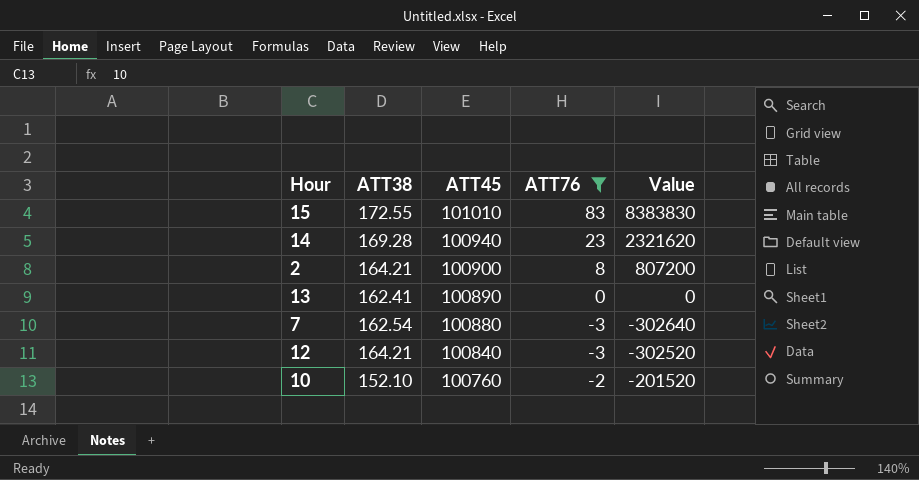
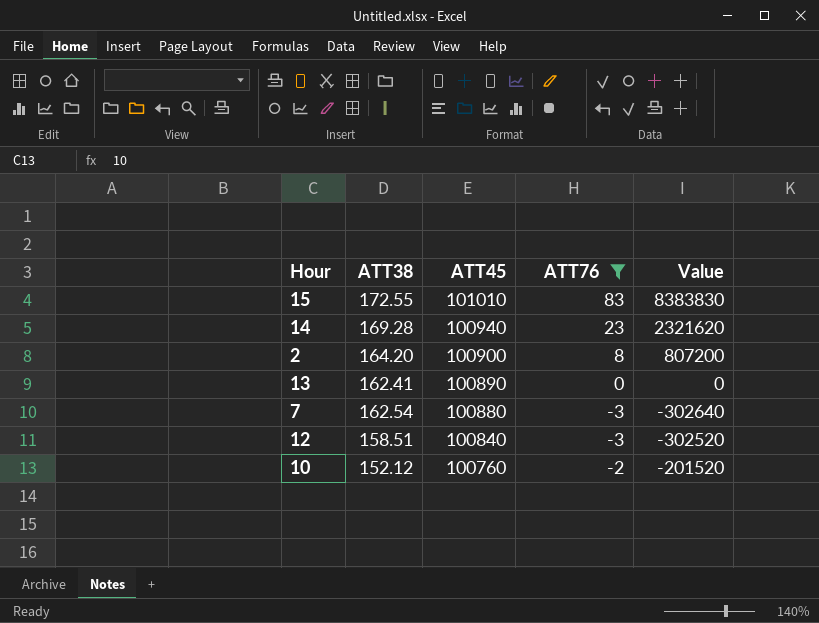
2 | ATT38: 164.21 -> 164.20
12 | ATT38: 164.21 -> 158.51
10 | ATT38: 152.10 -> 152.12

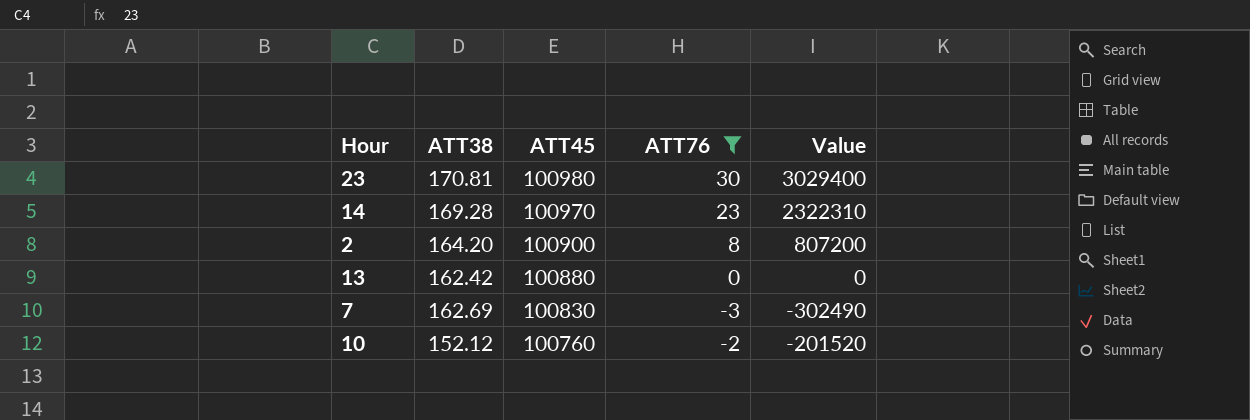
row 15: 172.55 | 101010 | 83 | 8383830 -> none
row 12: 158.51 | 100840 | -3 | -302520 -> none
row 23: none -> 170.81 | 100980 | 30 | 3029400
14 | ATT45: 100940 -> 100970
14 | Value: 2321620 -> 2322310
13 | ATT38: 162.41 -> 162.42
13 | ATT45: 100890 -> 100880
7 | ATT38: 162.54 -> 162.69
7 | ATT45: 100880 -> 100830
7 | Value: -302640 -> -302490

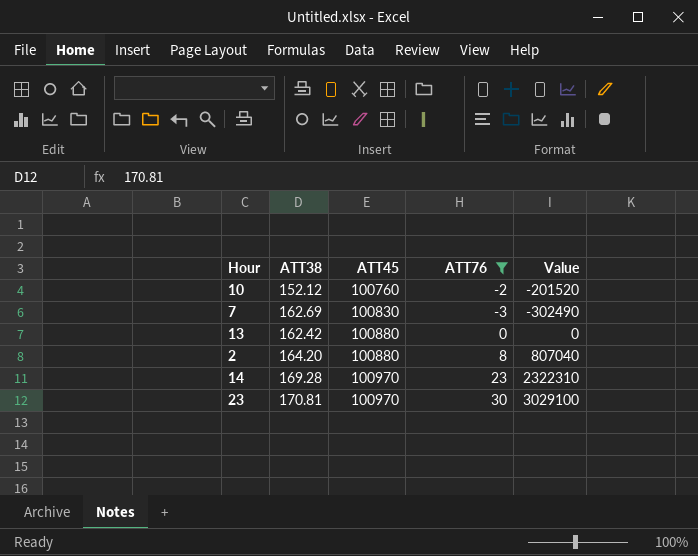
row order: ATT45 descending -> ATT45 ascending
2 | ATT45: 100900 -> 100880
2 | Value: 807200 -> 807040
23 | ATT45: 100980 -> 100970
23 | Value: 3029400 -> 3029100

